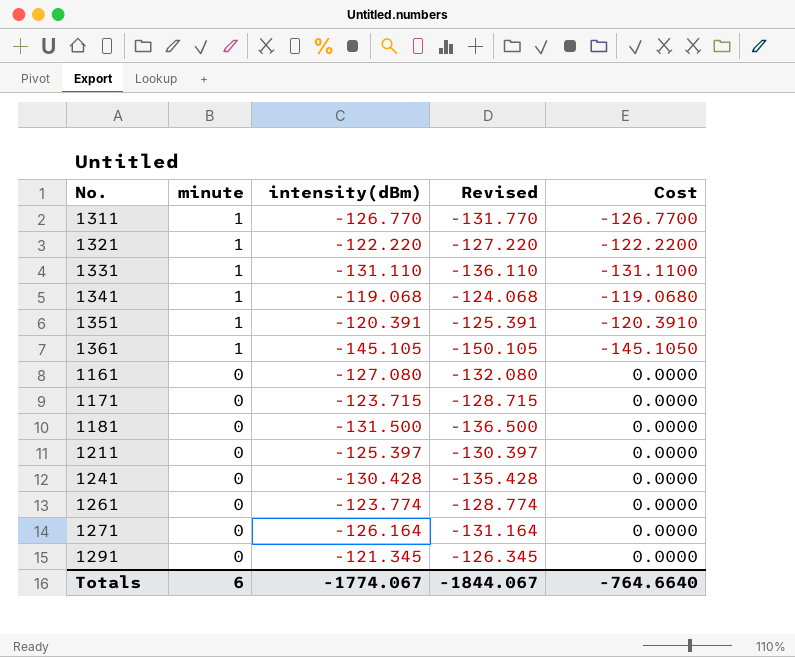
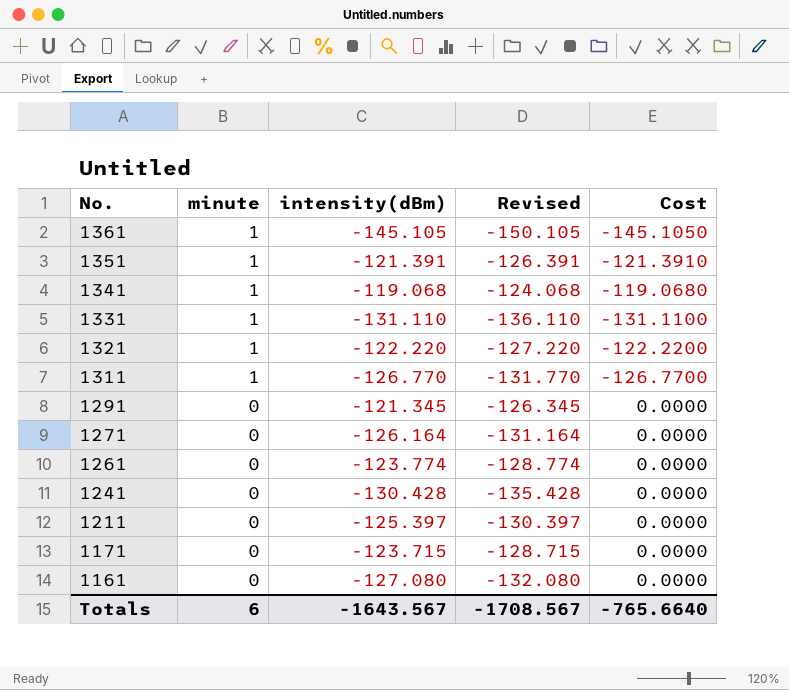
row order: minute descending -> No. descending
row 1181: 0 | -131.500 | -136.500 | 0.0000 -> none
1351 | intensity(dBm): -120.391 -> -121.391
1351 | Revised: -125.391 -> -126.391
1351 | Cost: -120.3910 -> -121.3910
Totals | intensity(dBm): -1774.067 -> -1643.567
Totals | Revised: -1844.067 -> -1708.567
Totals | Cost: -764.6640 -> -765.6640

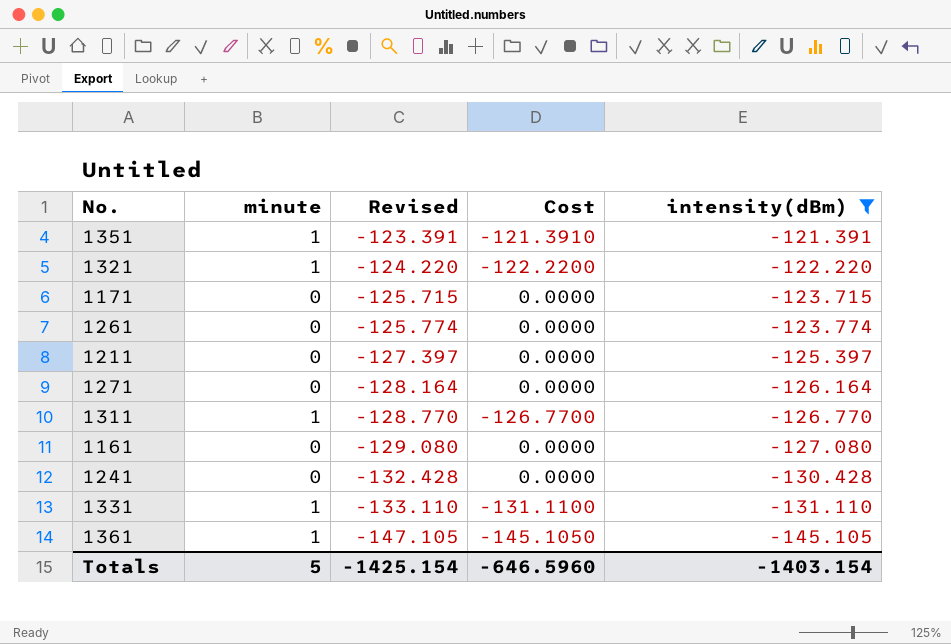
filter: none -> intensity(dBm) <= -121.391
row order: No. descending -> Revised descending
column Revised | formula: [intensity(dBm)] - 5 -> [intensity(dBm)] - 2
column intensity(dBm) | position: 3 -> 5
Totals | minute: 6 -> 5
Totals | Revised: -1708.567 -> -1425.154
Totals | Cost: -765.6640 -> -646.5960
Totals | intensity(dBm): -1643.567 -> -1403.154

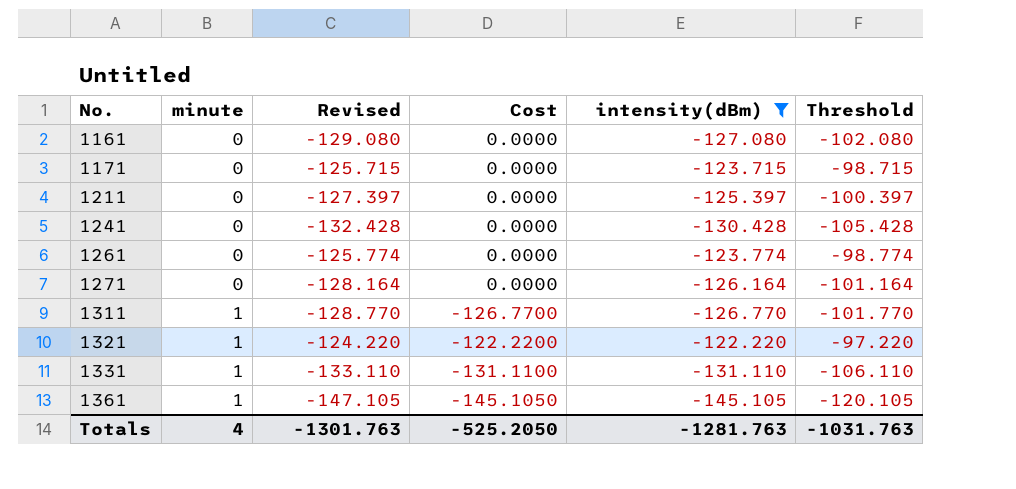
row order: Revised descending -> No. ascending
column Threshold | formula: none -> [intensity(dBm)] + 25
row 1351: 1 | -123.391 | -121.3910 | -121.391 -> none
Totals | minute: 5 -> 4
Totals | Revised: -1425.154 -> -1301.763
Totals | Cost: -646.5960 -> -525.2050
Totals | intensity(dBm): -1403.154 -> -1281.763

